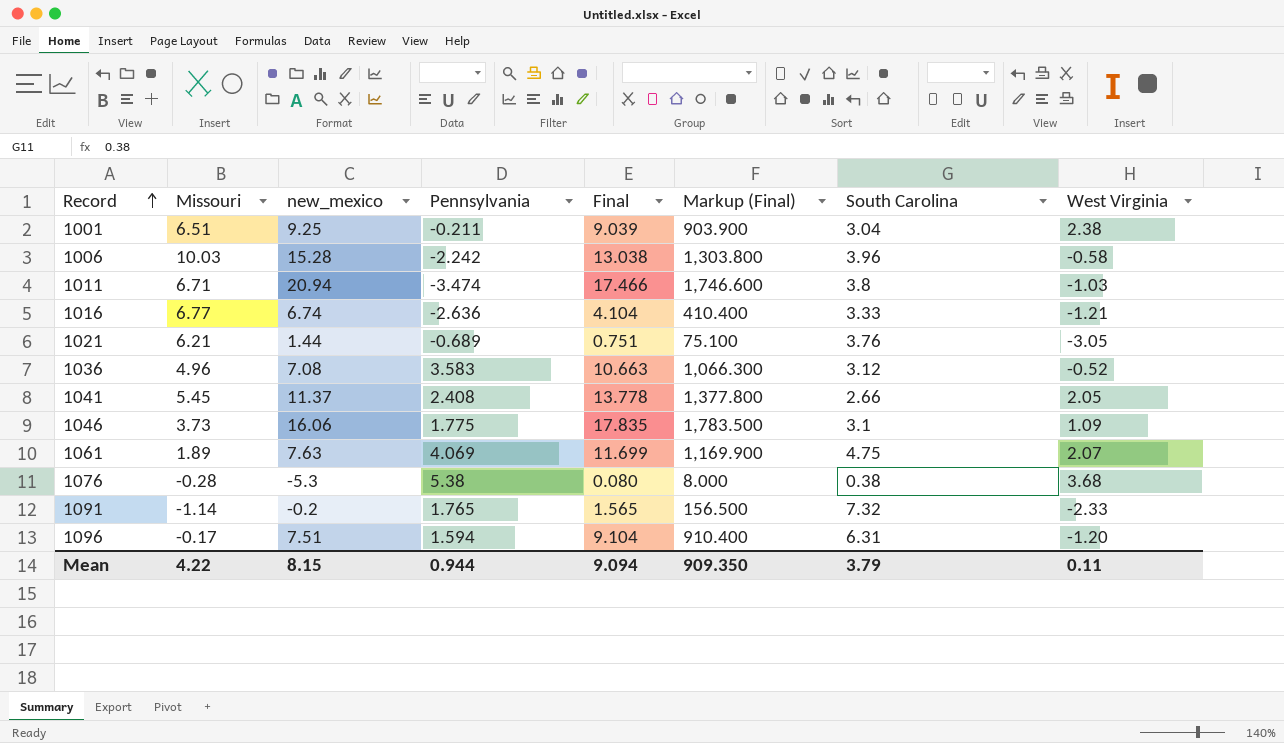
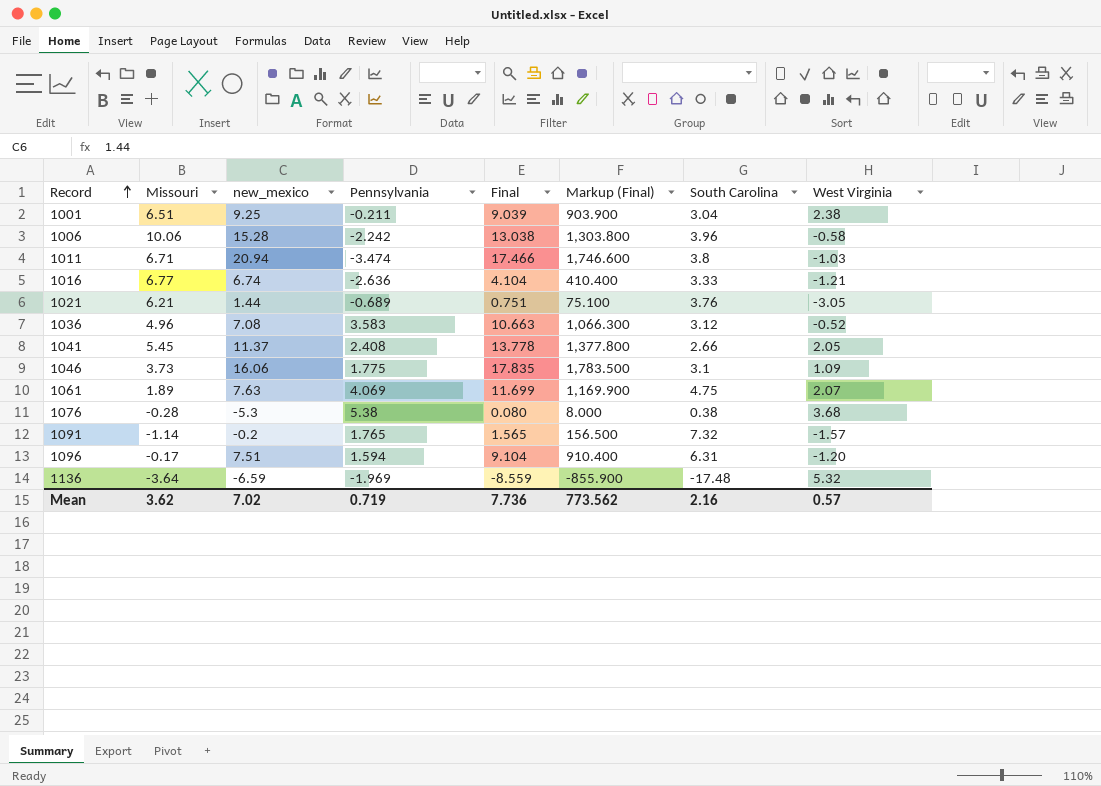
1006 | Missouri: 10.03 -> 10.06
1091 | West Virginia: -2.33 -> -1.57
row 1136: none -> -3.64 | -6.59 | -1.969 | -8.559 | -855.900 | -17.48 | 5.32
Mean | Missouri: 4.22 -> 3.62
Mean | new_mexico: 8.15 -> 7.02
Mean | Pennsylvania: 0.944 -> 0.719
Mean | Final: 9.094 -> 7.736
Mean | Markup (Final): 909.350 -> 773.562
Mean | South Carolina: 3.79 -> 2.16
Mean | West Virginia: 0.11 -> 0.57

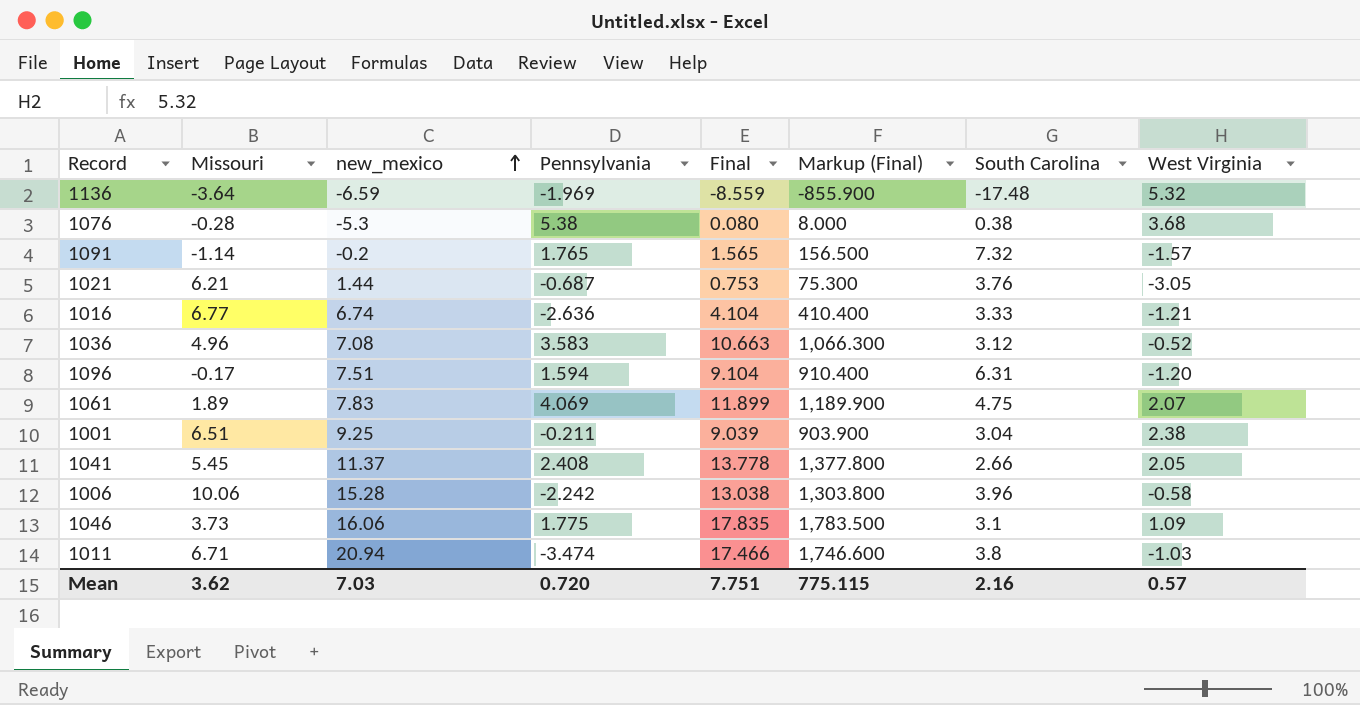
row order: Record ascending -> new_mexico ascending
1021 | Pennsylvania: -0.689 -> -0.687
1021 | Final: 0.751 -> 0.753
1021 | Markup (Final): 75.100 -> 75.300
1061 | new_mexico: 7.63 -> 7.83
1061 | Final: 11.699 -> 11.899
1061 | Markup (Final): 1,169.900 -> 1,189.900
Mean | new_mexico: 7.02 -> 7.03
Mean | Pennsylvania: 0.719 -> 0.720
Mean | Final: 7.736 -> 7.751
Mean | Markup (Final): 773.562 -> 775.115

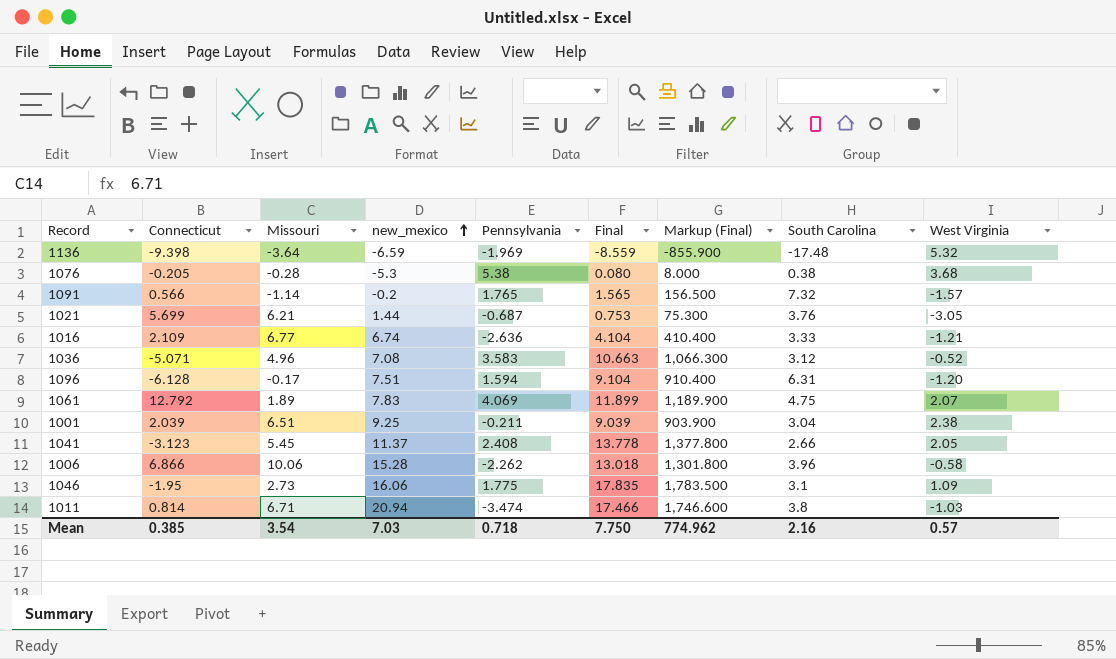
column Connecticut | position: none -> 2
1006 | Pennsylvania: -2.242 -> -2.262
1006 | Final: 13.038 -> 13.018
1006 | Markup (Final): 1,303.800 -> 1,301.800
1046 | Missouri: 3.73 -> 2.73
Mean | Missouri: 3.62 -> 3.54
Mean | Pennsylvania: 0.720 -> 0.718
Mean | Final: 7.751 -> 7.750
Mean | Markup (Final): 775.115 -> 774.962

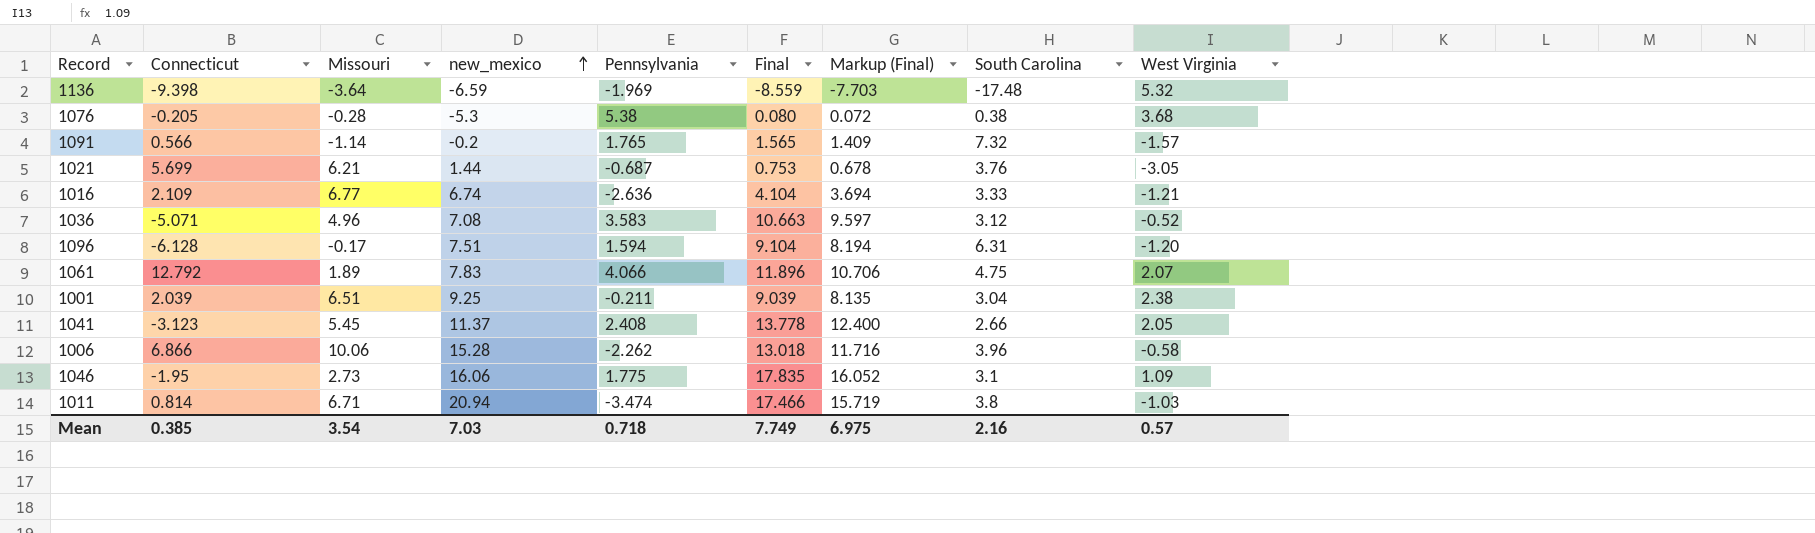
column Markup (Final) | formula: [Final] * 100 -> [Final] * 0.9
1061 | Pennsylvania: 4.069 -> 4.066
1061 | Final: 11.899 -> 11.896
Mean | Final: 7.750 -> 7.749
Mean | Markup (Final): 774.962 -> 6.975

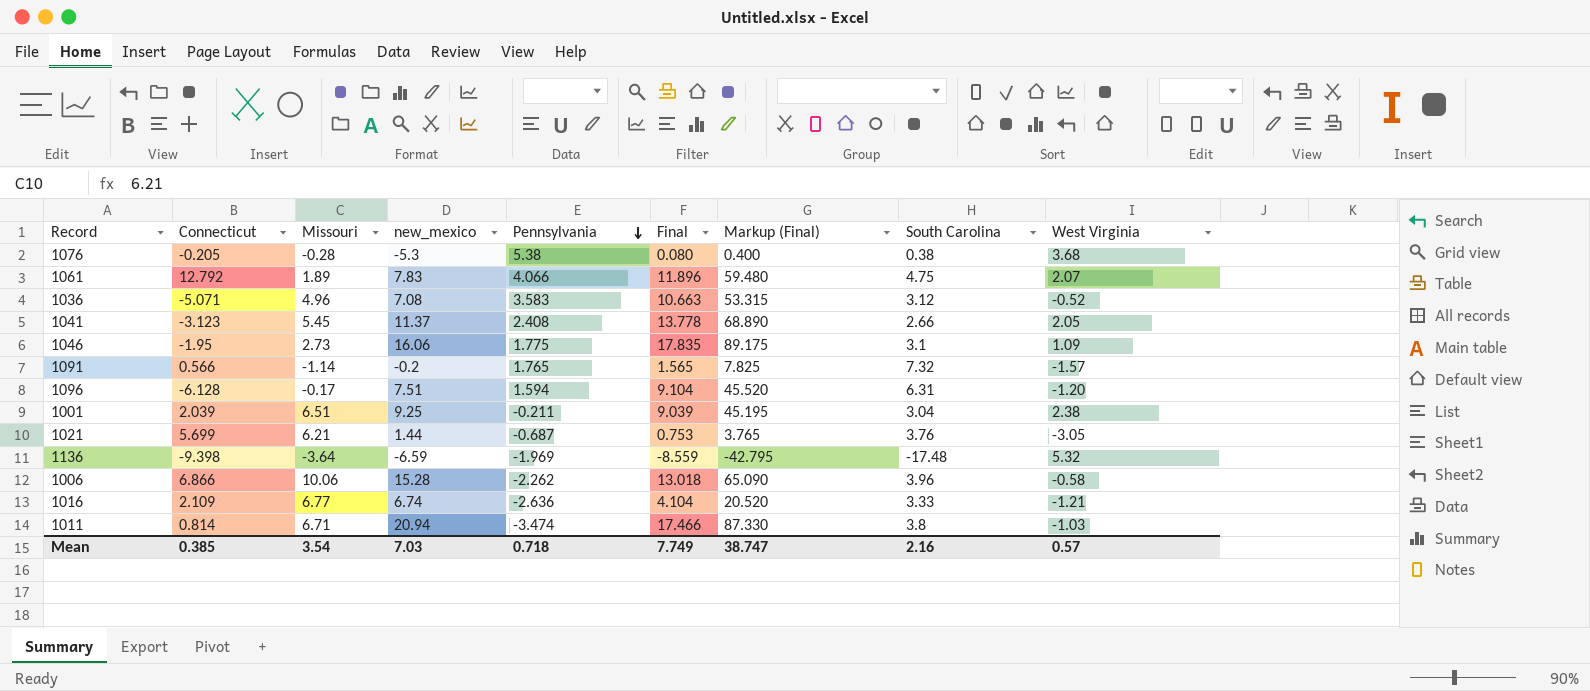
row order: new_mexico ascending -> Pennsylvania descending
column Markup (Final) | formula: [Final] * 0.9 -> [Final] * 5
Mean | Markup (Final): 6.975 -> 38.747

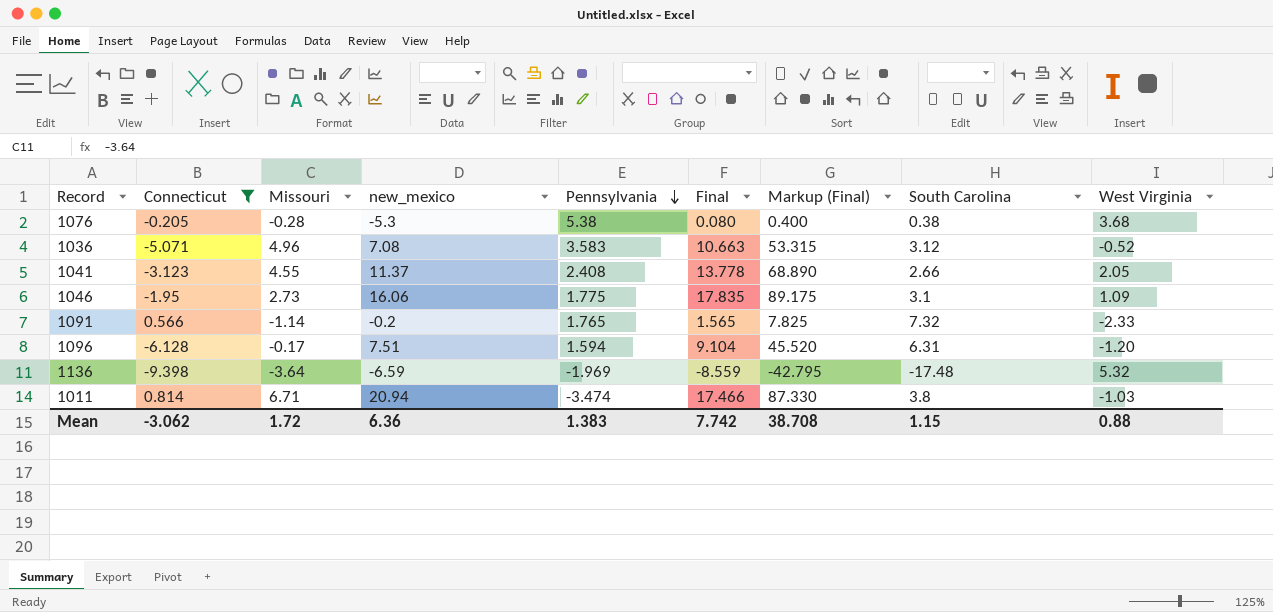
filter: none -> Connecticut <= 0.814
1041 | Missouri: 5.45 -> 4.55
1091 | West Virginia: -1.57 -> -2.33
Mean | Connecticut: 0.385 -> -3.062
Mean | Missouri: 3.54 -> 1.72
Mean | new_mexico: 7.03 -> 6.36
Mean | Pennsylvania: 0.718 -> 1.383
Mean | Final: 7.749 -> 7.742
Mean | Markup (Final): 38.747 -> 38.708
Mean | South Carolina: 2.16 -> 1.15
Mean | West Virginia: 0.57 -> 0.88

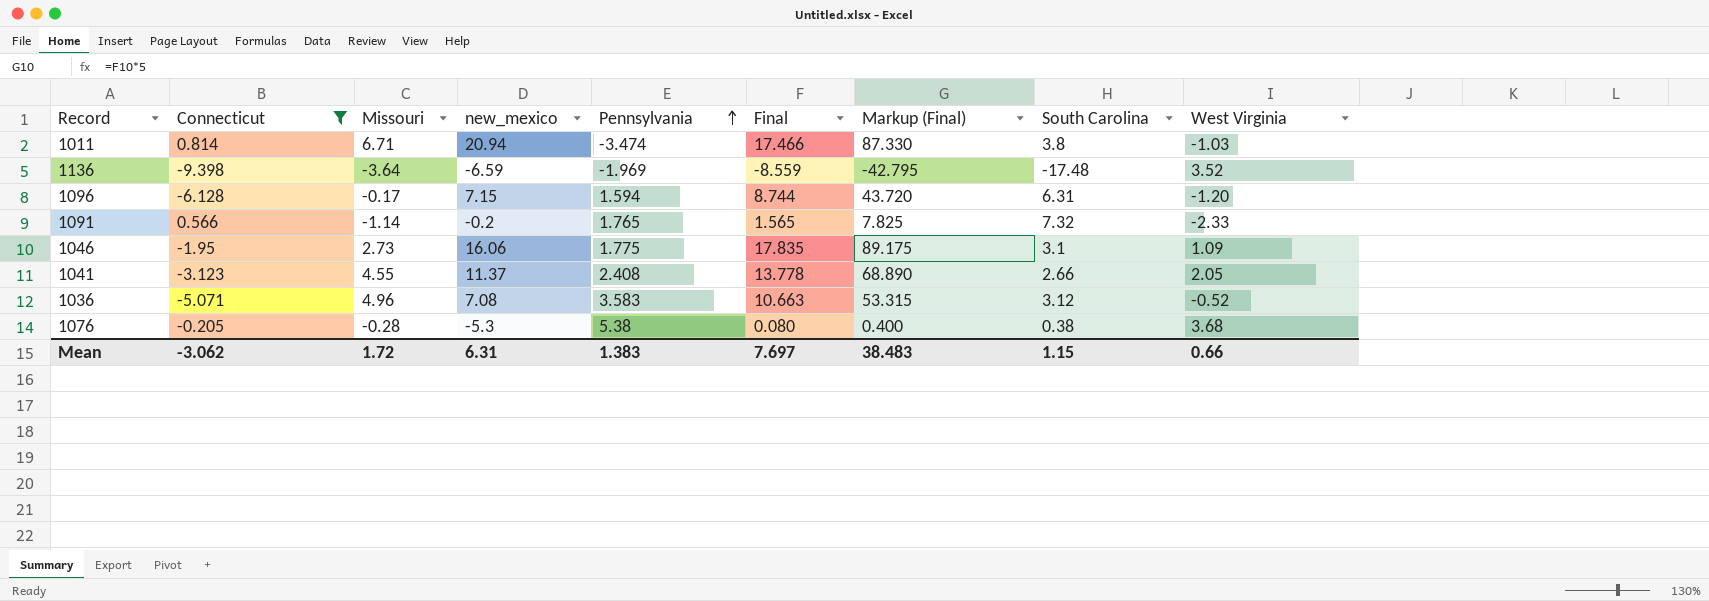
row order: Pennsylvania descending -> Pennsylvania ascending
1136 | West Virginia: 5.32 -> 3.52
1096 | new_mexico: 7.51 -> 7.15
1096 | Final: 9.104 -> 8.744
1096 | Markup (Final): 45.520 -> 43.720
Mean | new_mexico: 6.36 -> 6.31
Mean | Final: 7.742 -> 7.697
Mean | Markup (Final): 38.708 -> 38.483
Mean | West Virginia: 0.88 -> 0.66

